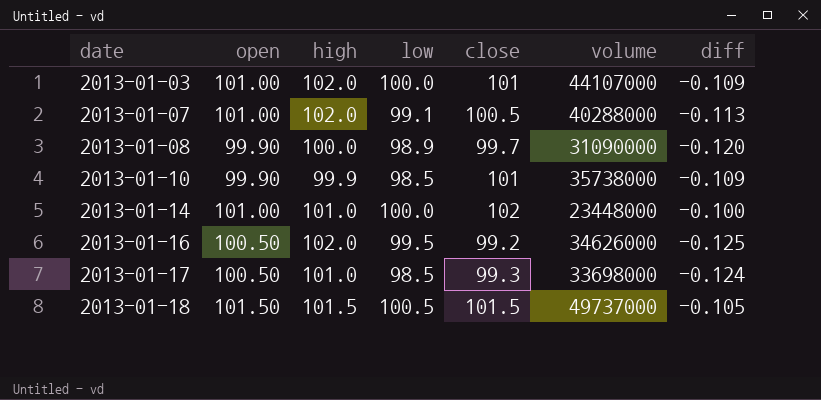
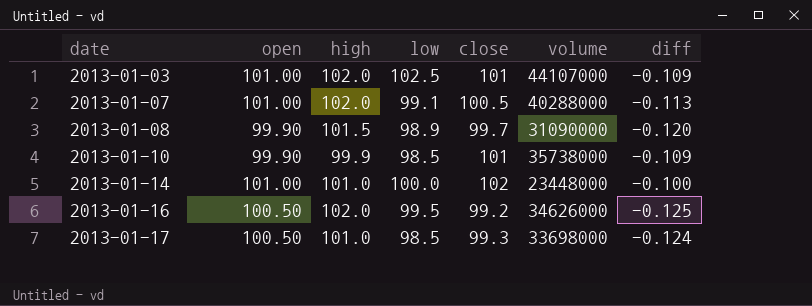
row 2013-01-18: 101.50 | 101.5 | 100.5 | 101.5 | 49737000 | -0.105 -> none
2013-01-03 | low: 100.0 -> 102.5
2013-01-08 | high: 100.0 -> 101.5

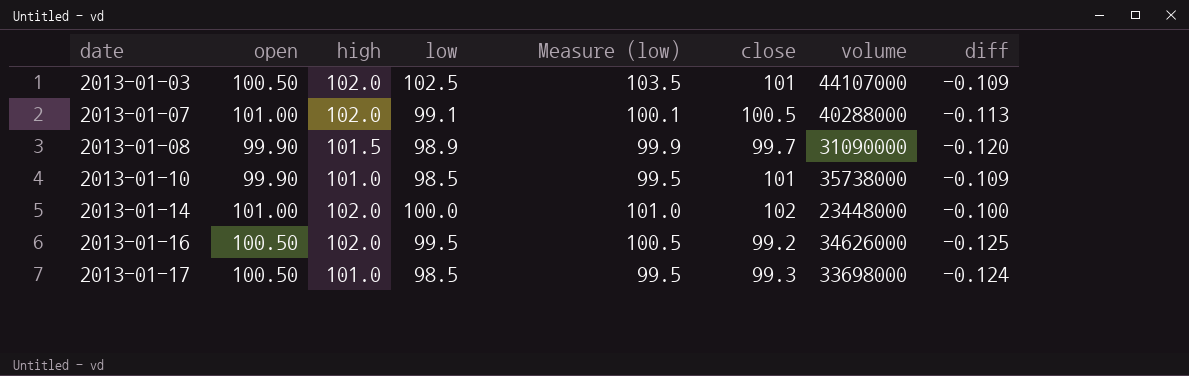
column Measure (low) | formula: none -> [low] + 1
2013-01-03 | open: 101.00 -> 100.50
2013-01-10 | high: 99.9 -> 101.0
2013-01-14 | high: 101.0 -> 102.0

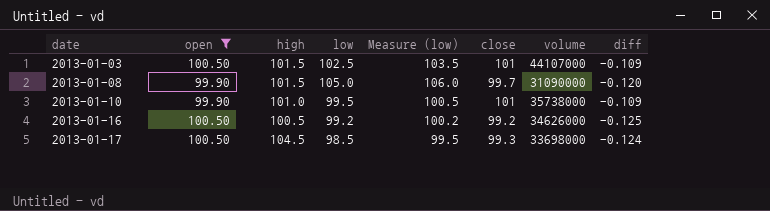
filter: none -> open != 101.00
2013-01-03 | high: 102.0 -> 101.5
2013-01-08 | low: 98.9 -> 105.0
2013-01-08 | Measure (low): 99.9 -> 106.0
2013-01-10 | low: 98.5 -> 99.5
2013-01-10 | Measure (low): 99.5 -> 100.5
2013-01-16 | high: 102.0 -> 100.5
2013-01-16 | low: 99.5 -> 99.2
2013-01-16 | Measure (low): 100.5 -> 100.2
2013-01-17 | high: 101.0 -> 104.5

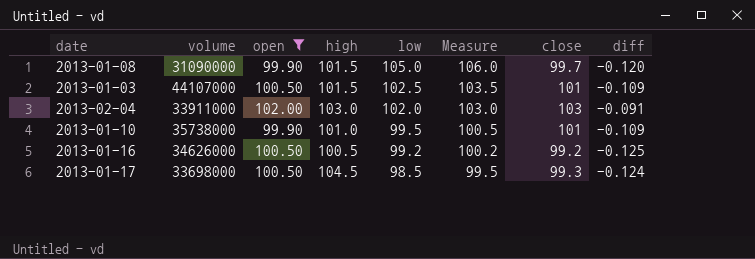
row order: date ascending -> low descending
column volume | position: 7 -> 2
column name: Measure (low) -> Measure
row 2013-02-04: none -> 33911000 | 102.00 | 103.0 | 102.0 | 103.0 | 103 | -0.091

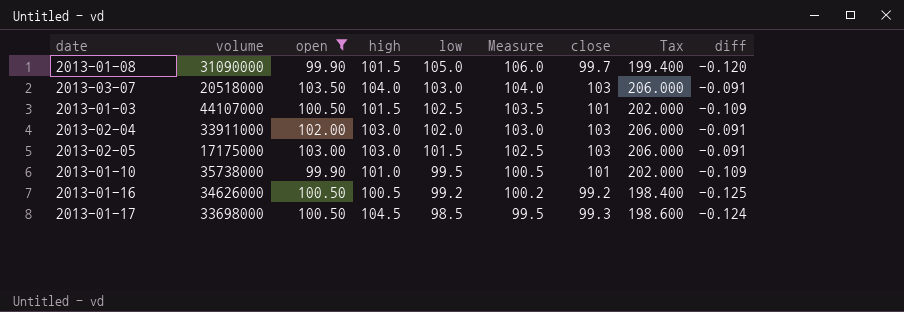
column Tax | formula: none -> [close] * 2
row 2013-03-07: none -> 20518000 | 103.50 | 104.0 | 103.0 | 104.0 | 103 | 206.000 | -0.091
row 2013-02-05: none -> 17175000 | 103.00 | 103.0 | 101.5 | 102.5 | 103 | 206.000 | -0.091

